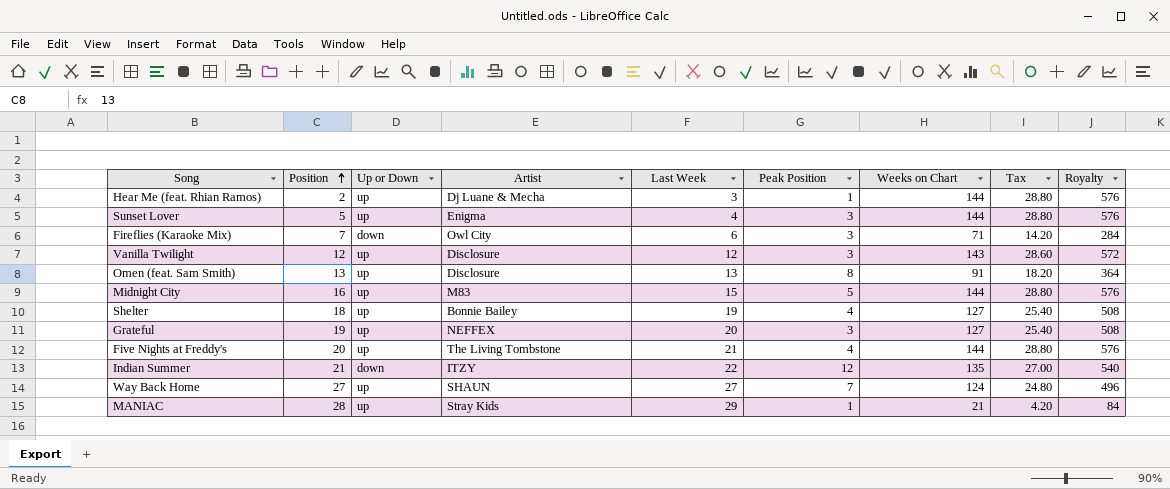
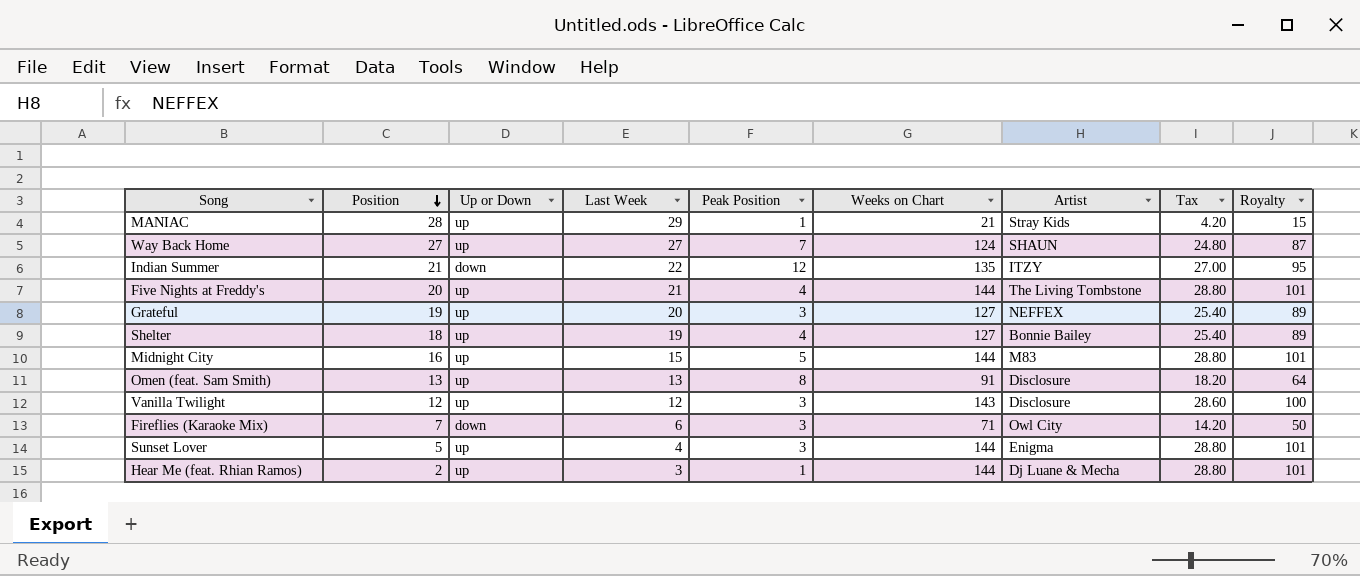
row order: Position ascending -> Position descending
column Artist | position: 4 -> 7
column Royalty | formula: [Weeks on Chart] * 4 -> [Weeks on Chart] * 0.7

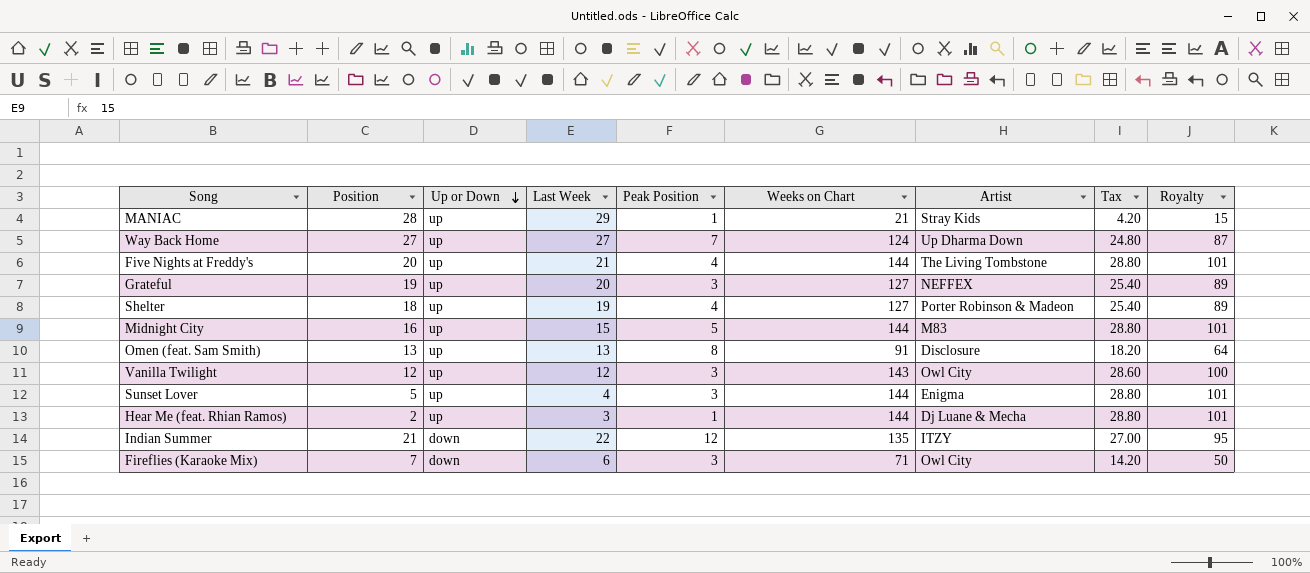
row order: Position descending -> Up or Down descending
Way Back Home | Artist: SHAUN -> Up Dharma Down
Shelter | Artist: Bonnie Bailey -> Porter Robinson & Madeon
Vanilla Twilight | Artist: Disclosure -> Owl City

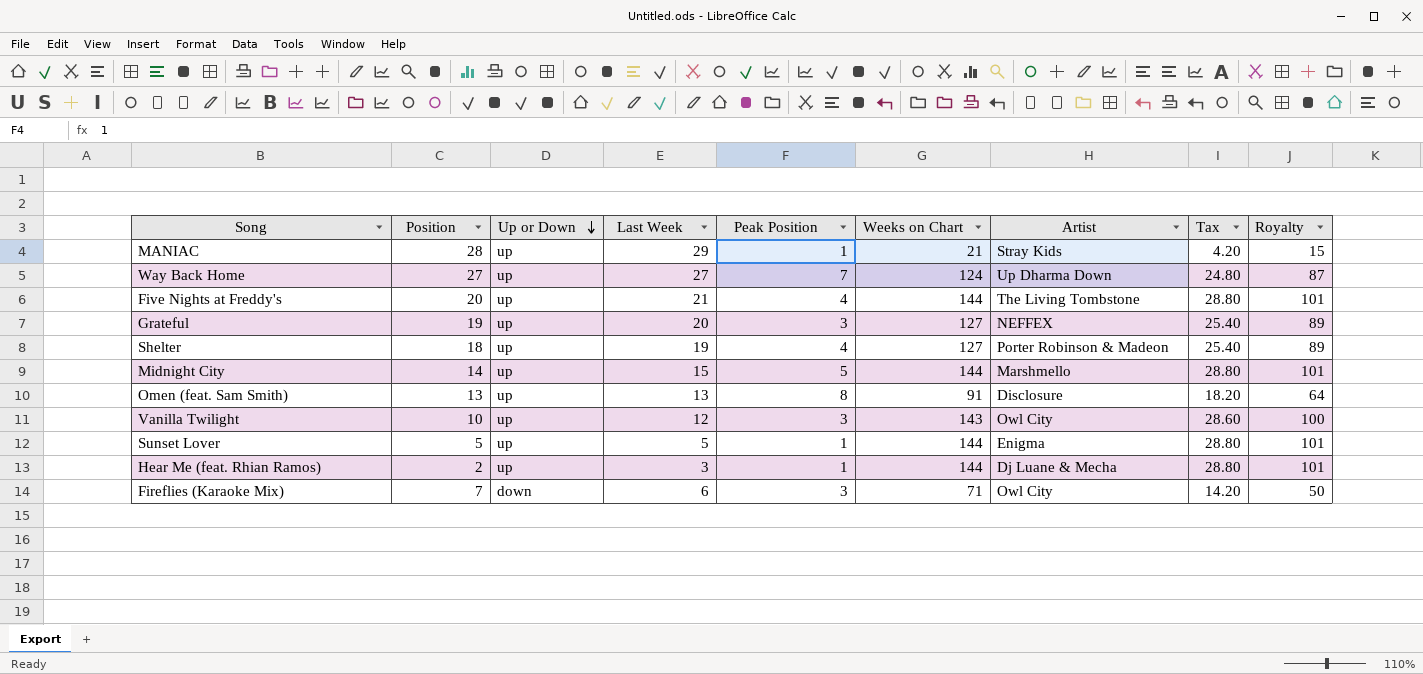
row Indian Summer: 21 | down | 22 | 12 | 135 | ITZY | 27.00 | 95 -> none
Midnight City | Position: 16 -> 14
Midnight City | Artist: M83 -> Marshmello
Vanilla Twilight | Position: 12 -> 10
Sunset Lover | Last Week: 4 -> 5
Sunset Lover | Peak Position: 3 -> 1

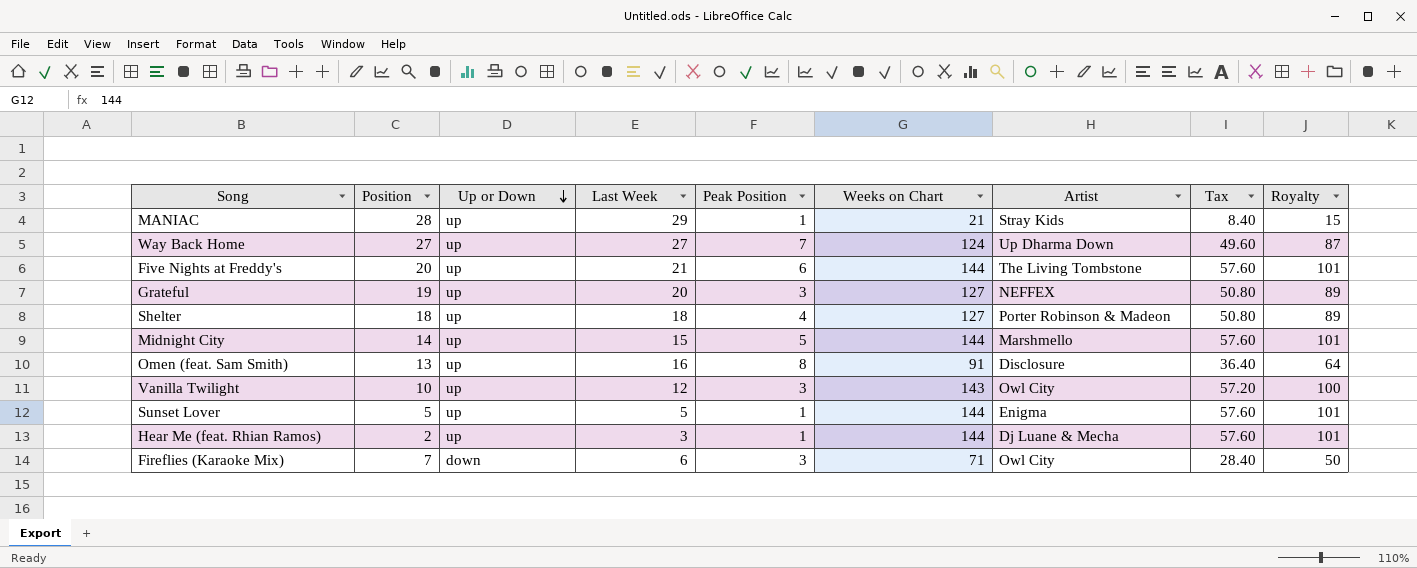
column Tax | formula: [Weeks on Chart] * 0.2 -> [Weeks on Chart] * 0.4
Five Nights at Freddy's | Peak Position: 4 -> 6
Shelter | Last Week: 19 -> 18
Omen (feat. Sam Smith) | Last Week: 13 -> 16

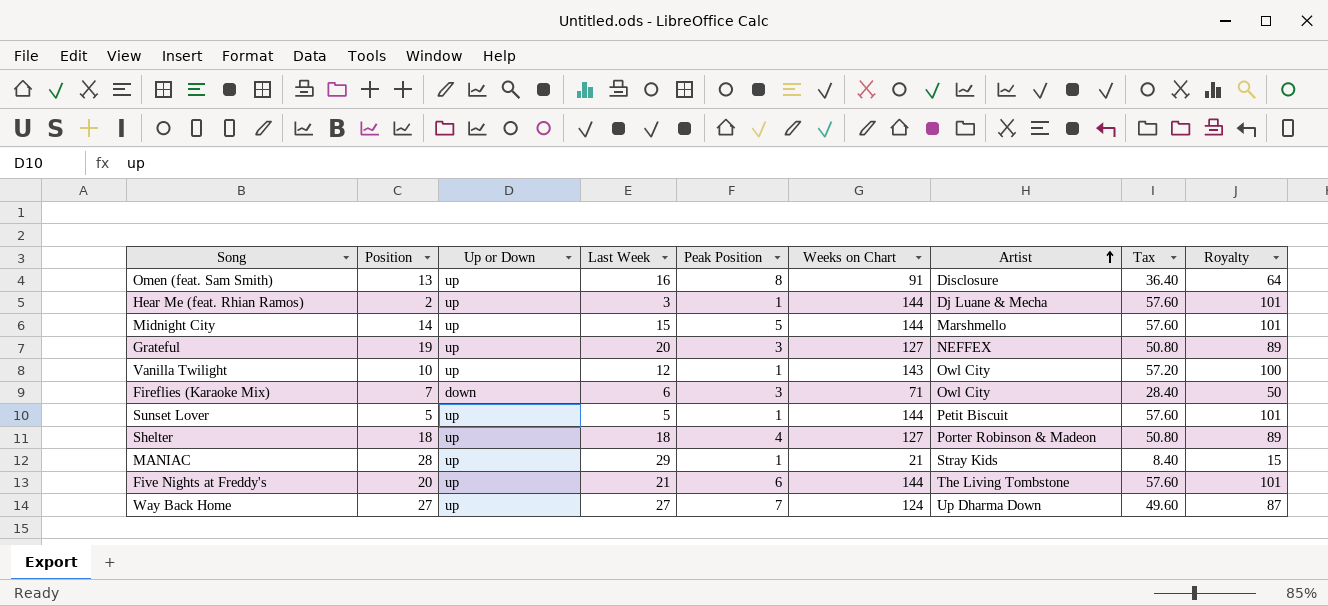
row order: Up or Down descending -> Artist ascending
Vanilla Twilight | Peak Position: 3 -> 1
Sunset Lover | Artist: Enigma -> Petit Biscuit

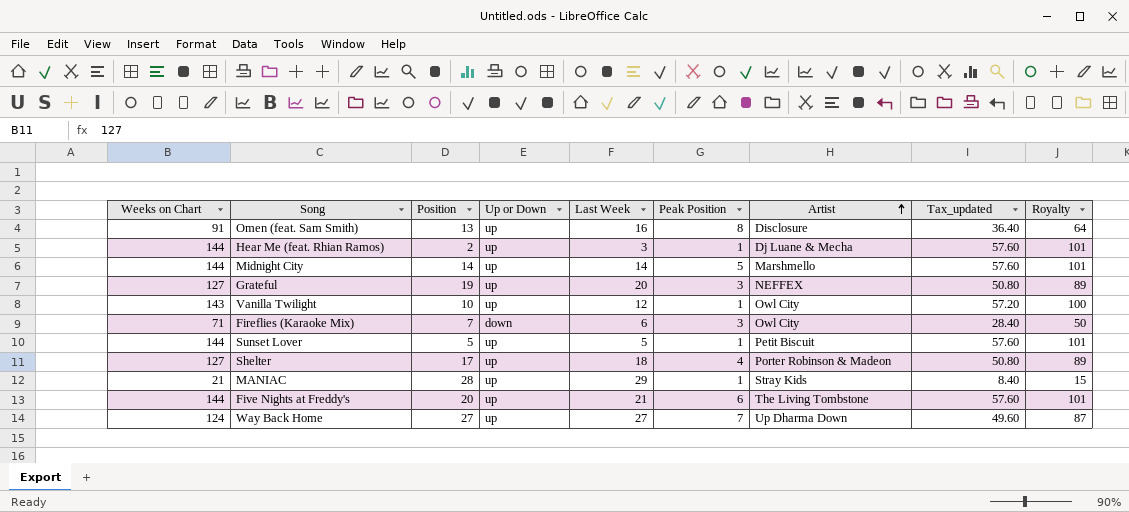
column Weeks on Chart | position: 6 -> 1
column name: Tax -> Tax_updated
Midnight City | Last Week: 15 -> 14
Shelter | Position: 18 -> 17

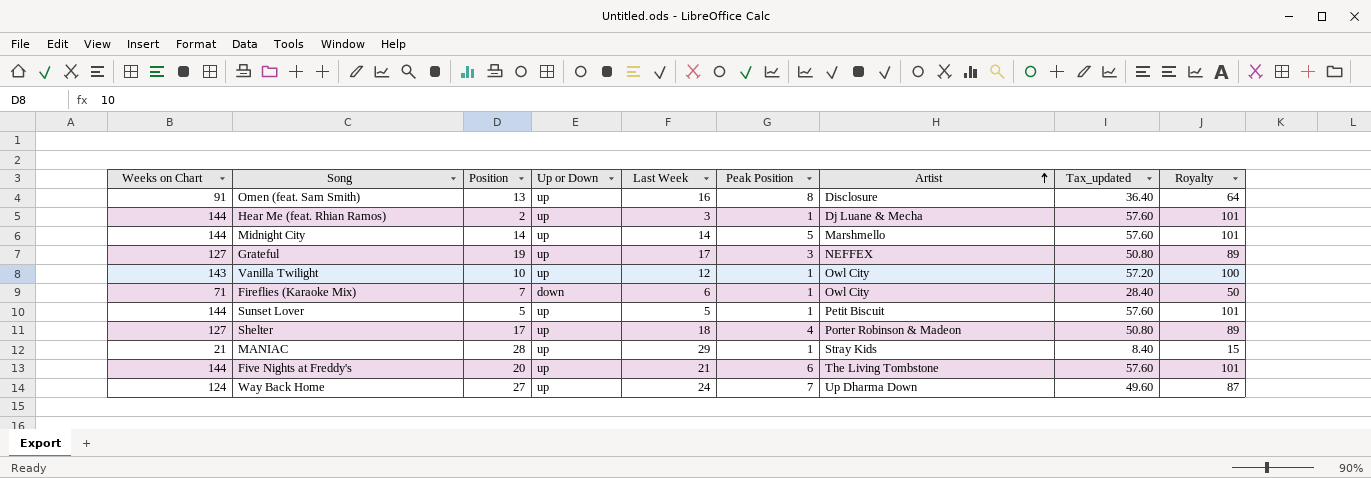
Grateful | Last Week: 20 -> 17
Fireflies (Karaoke Mix) | Peak Position: 3 -> 1
Way Back Home | Last Week: 27 -> 24

